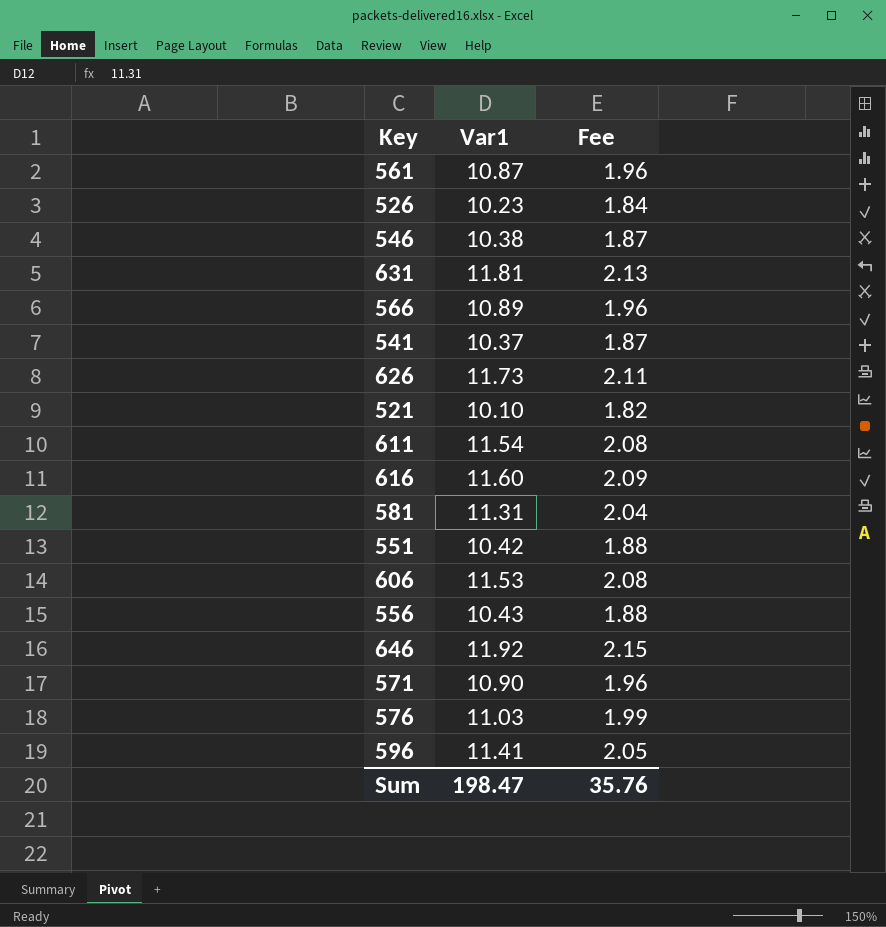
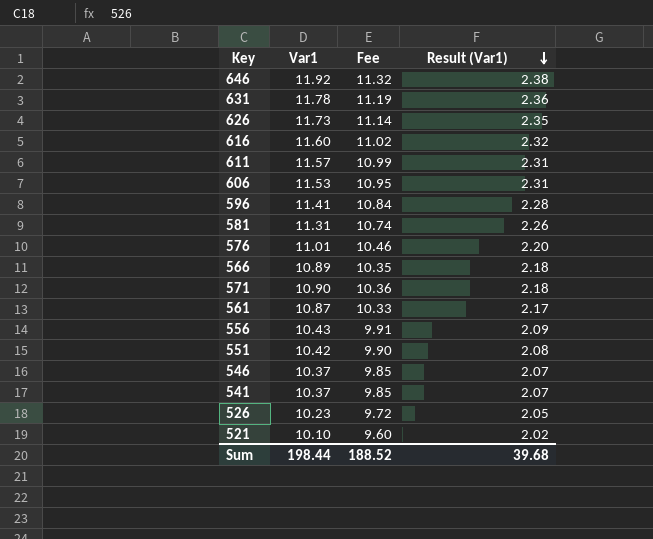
row order: none -> Result (Var1) descending
column Fee | formula: [Var1] * 0.18 -> [Var1] * 0.95
column Result (Var1) | formula: none -> [Var1] * 0.2
631 | Var1: 11.81 -> 11.78
611 | Var1: 11.54 -> 11.57
576 | Var1: 11.03 -> 11.01
546 | Var1: 10.38 -> 10.37
Sum | Var1: 198.47 -> 198.44
Sum | Fee: 35.76 -> 188.52

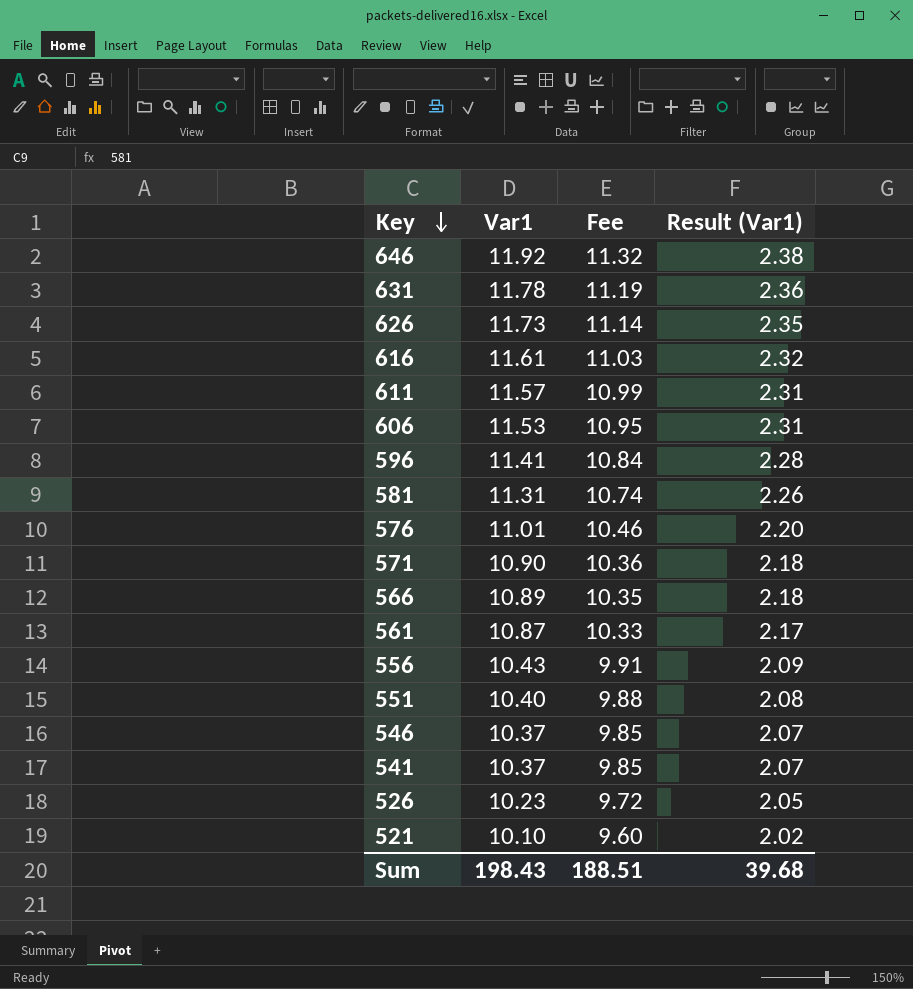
row order: Result (Var1) descending -> Key descending
616 | Var1: 11.60 -> 11.61
616 | Fee: 11.02 -> 11.03
551 | Var1: 10.42 -> 10.40
551 | Fee: 9.90 -> 9.88
Sum | Var1: 198.44 -> 198.43
Sum | Fee: 188.52 -> 188.51

